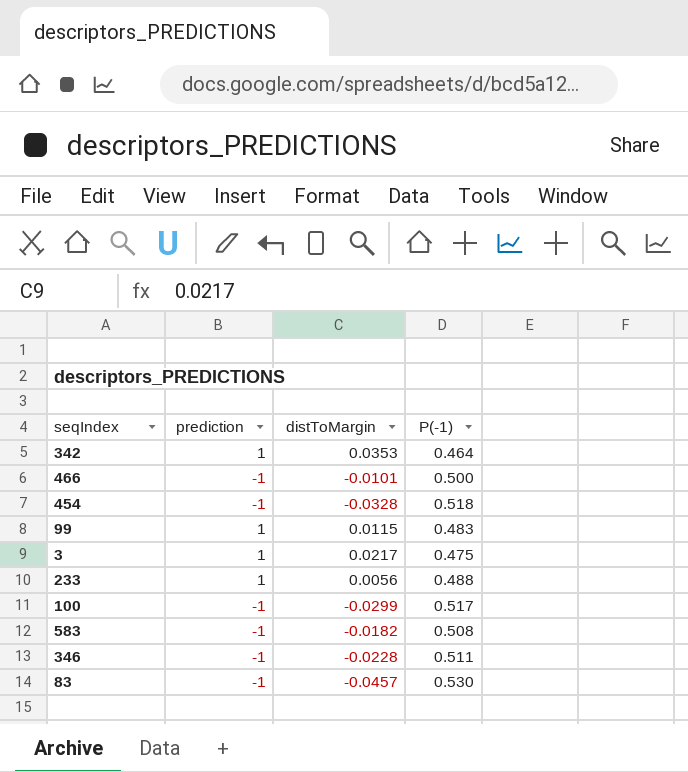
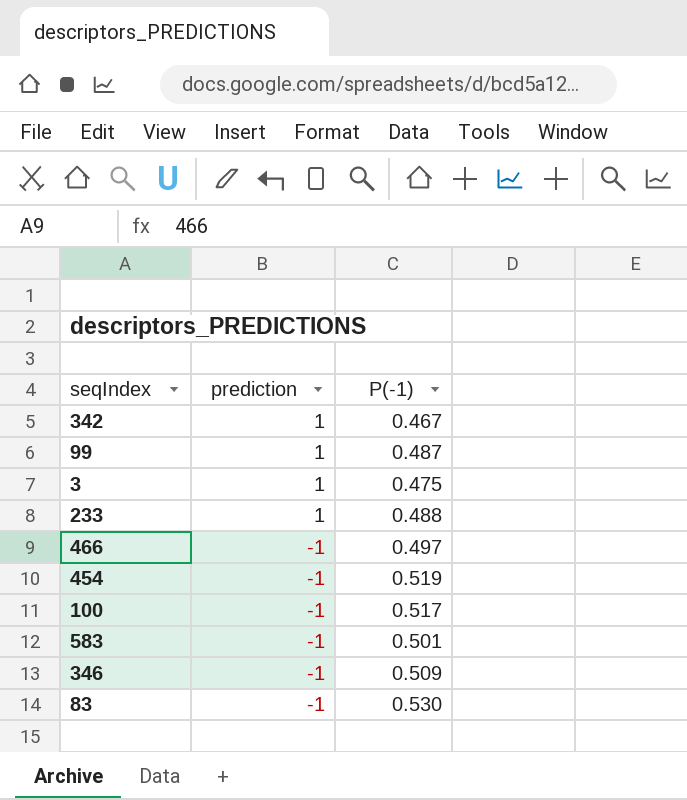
row order: none -> prediction descending
column distToMargin | position: 3 -> none
342 | P(-1): 0.464 -> 0.467
99 | P(-1): 0.483 -> 0.487
466 | P(-1): 0.500 -> 0.497
454 | P(-1): 0.518 -> 0.519
583 | P(-1): 0.508 -> 0.501
346 | P(-1): 0.511 -> 0.509

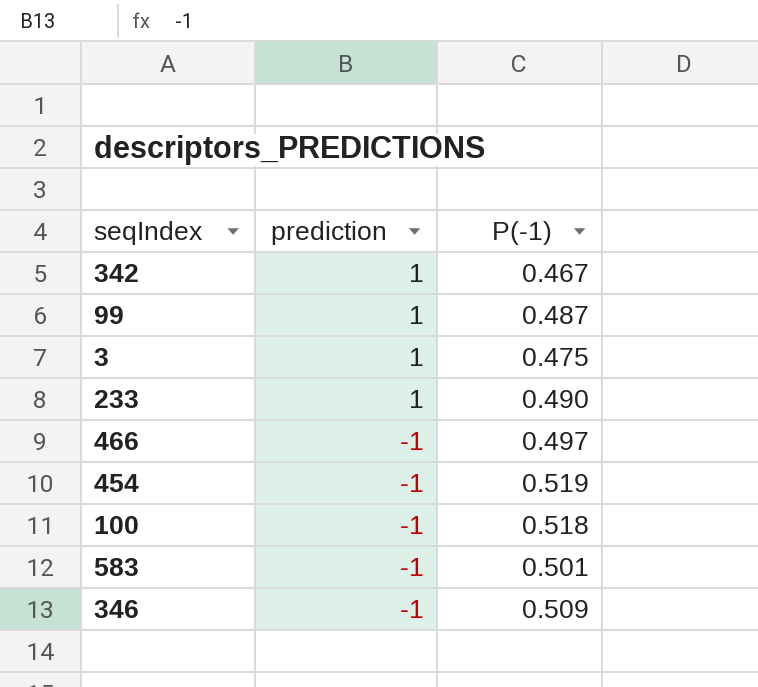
row 83: -1 | 0.530 -> none
233 | P(-1): 0.488 -> 0.490
100 | P(-1): 0.517 -> 0.518

